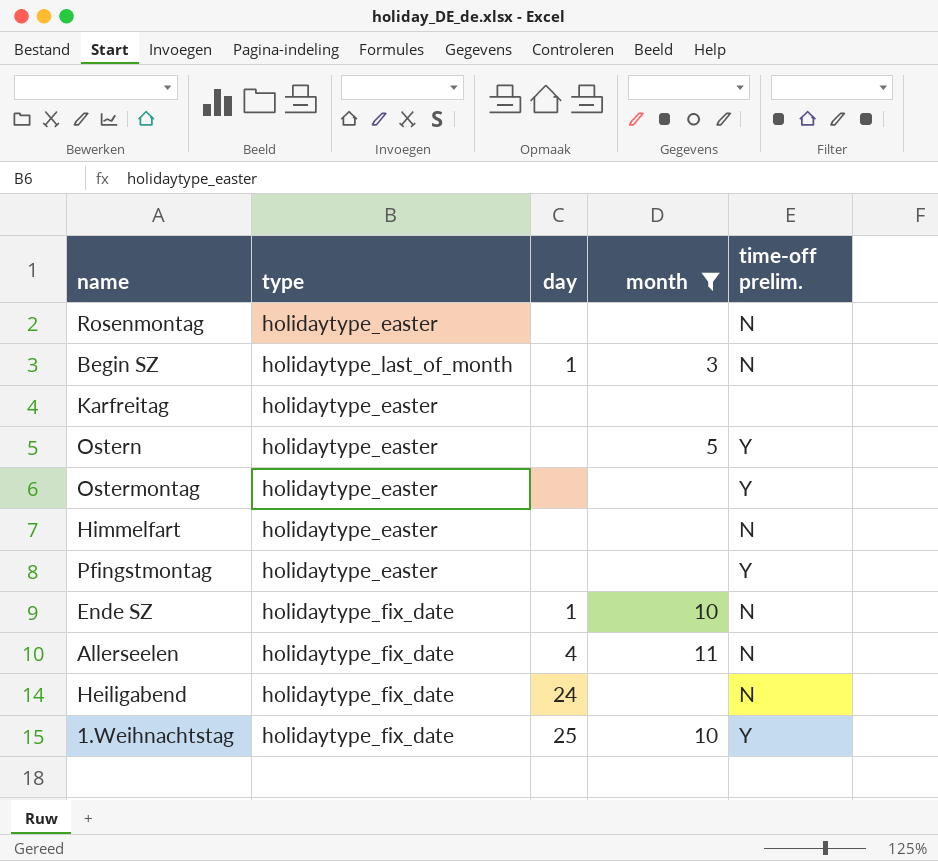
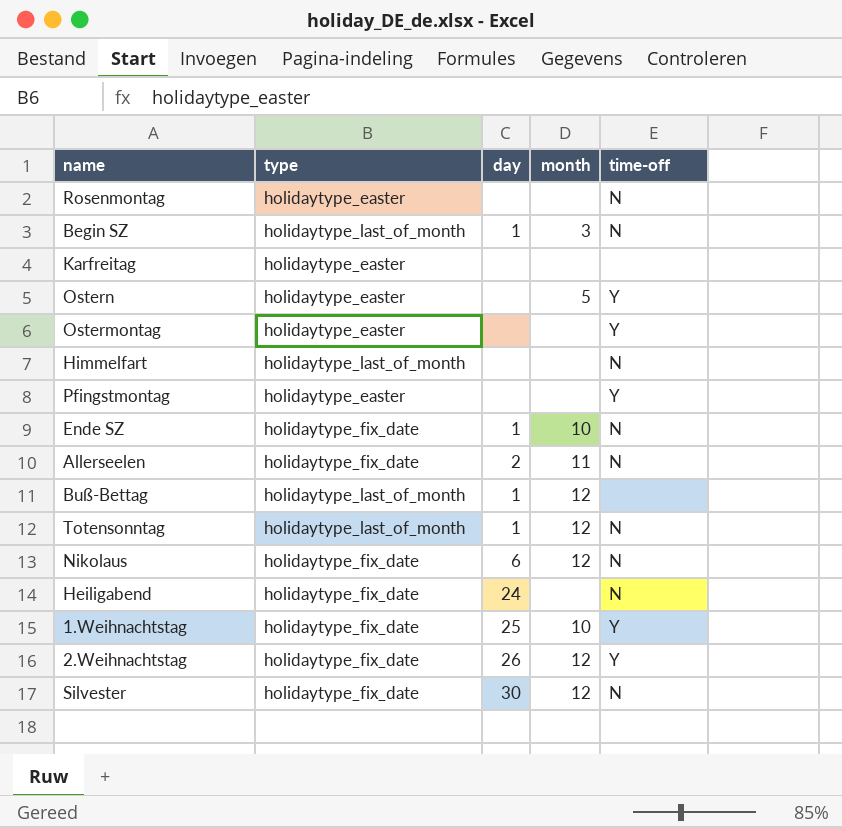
filter: month != 12 -> none
column name: time-off prelim. -> time-off
Himmelfart | type: holidaytype_easter -> holidaytype_last_of_month
Allerseelen | day: 4 -> 2

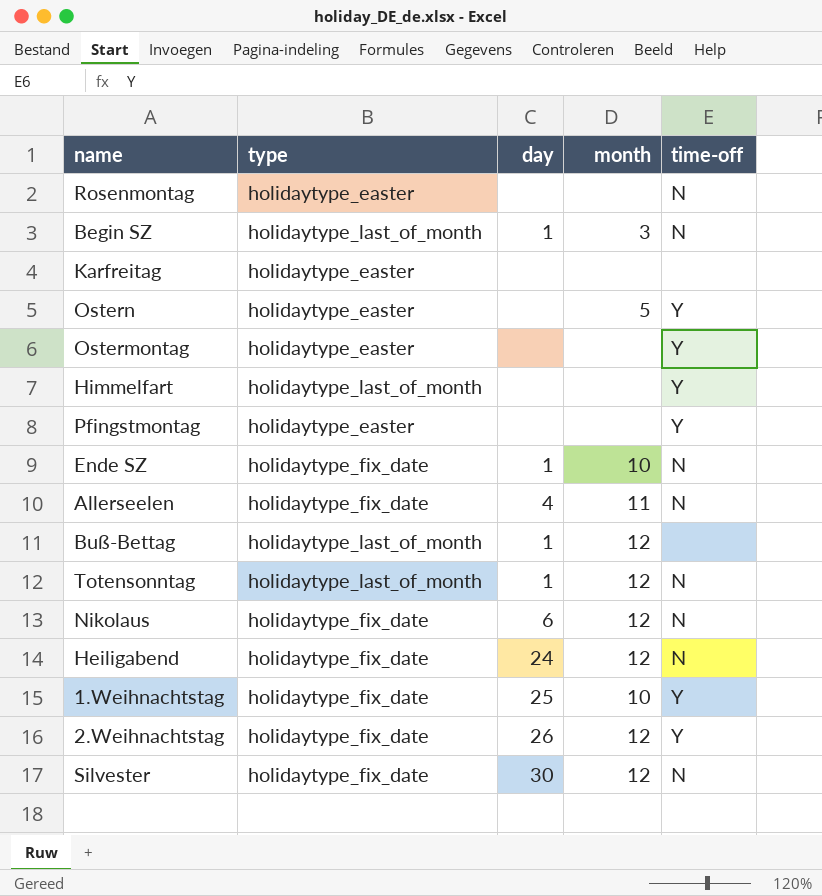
Himmelfart | time-off: N -> Y
Allerseelen | day: 2 -> 4
Heiligabend | month: none -> 12

